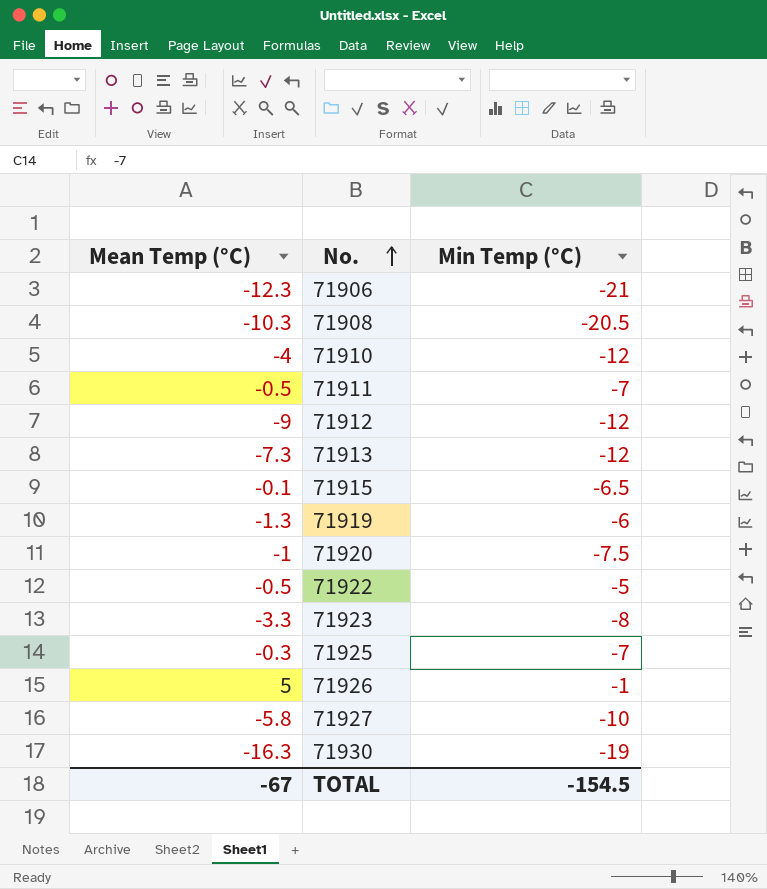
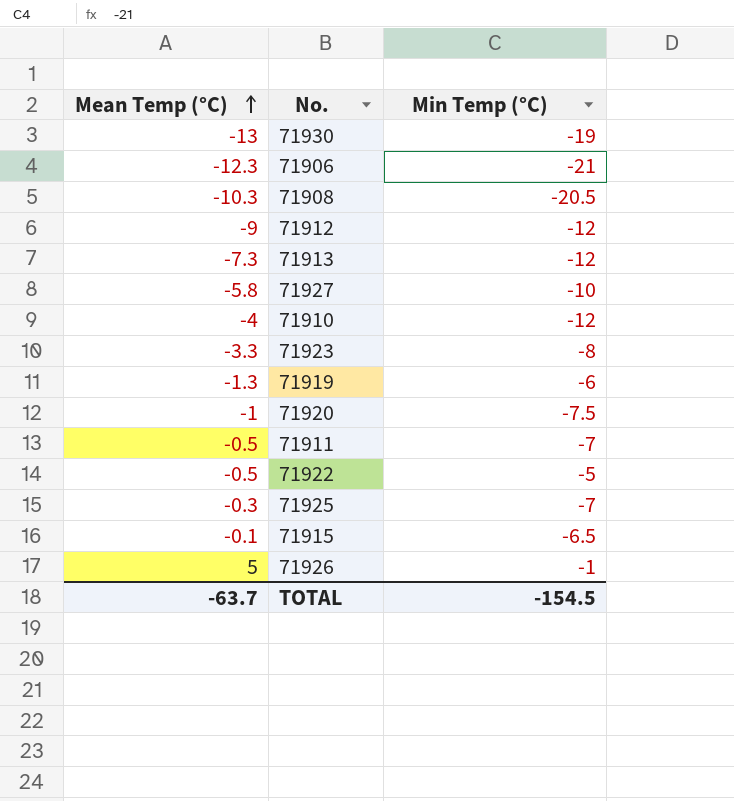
row order: No. ascending -> Mean Temp (°C) ascending
71930 | Mean Temp (°C): -16.3 -> -13
TOTAL | Mean Temp (°C): -67 -> -63.7

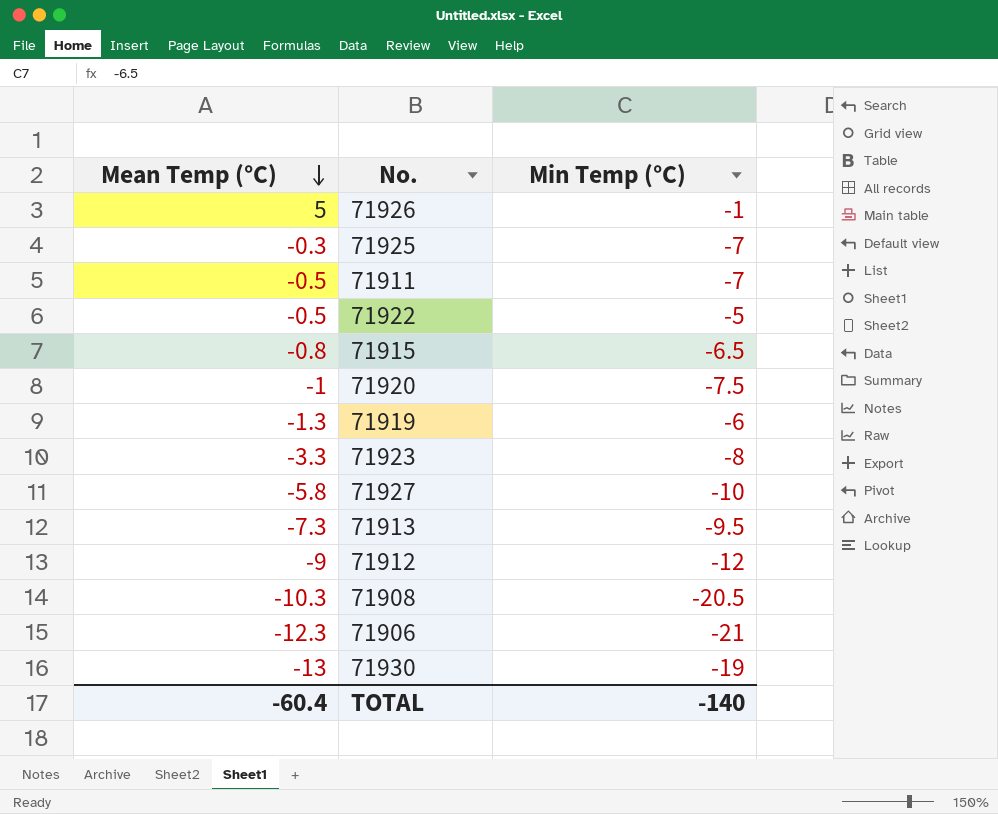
row order: Mean Temp (°C) ascending -> Mean Temp (°C) descending
row 71910: -4 | -12 -> none
71915 | Mean Temp (°C): -0.1 -> -0.8
71913 | Min Temp (°C): -12 -> -9.5
TOTAL | Mean Temp (°C): -63.7 -> -60.4
TOTAL | Min Temp (°C): -154.5 -> -140

